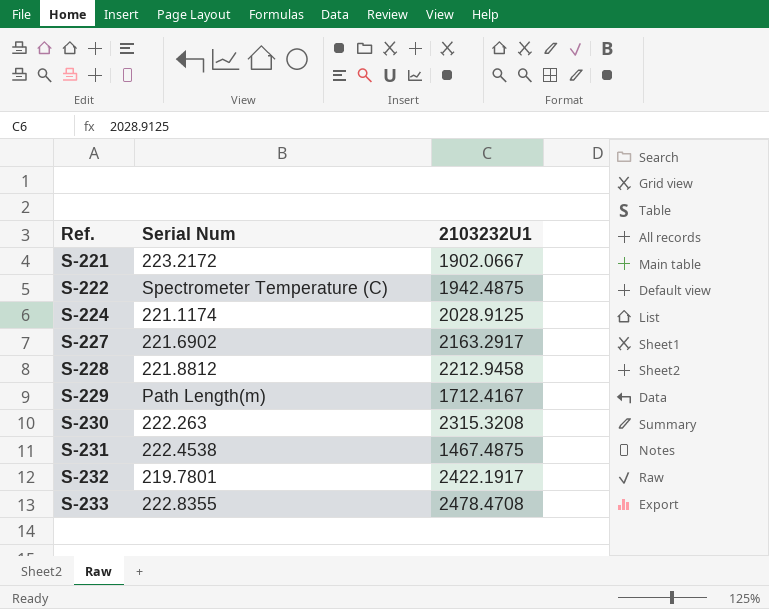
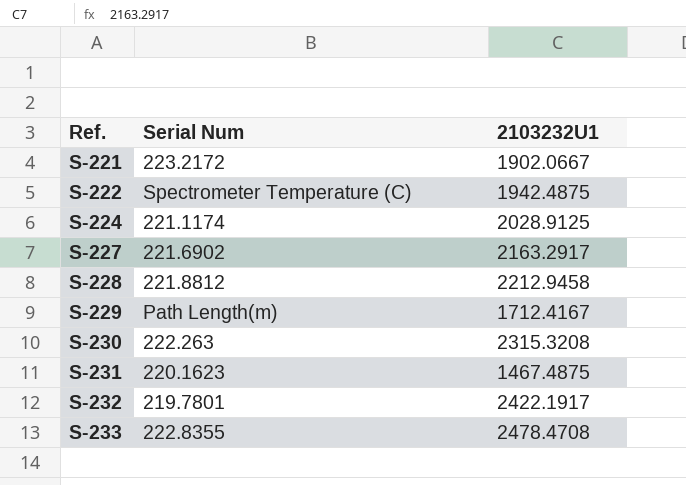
S-231 | Serial Num: 222.4538 -> 220.1623

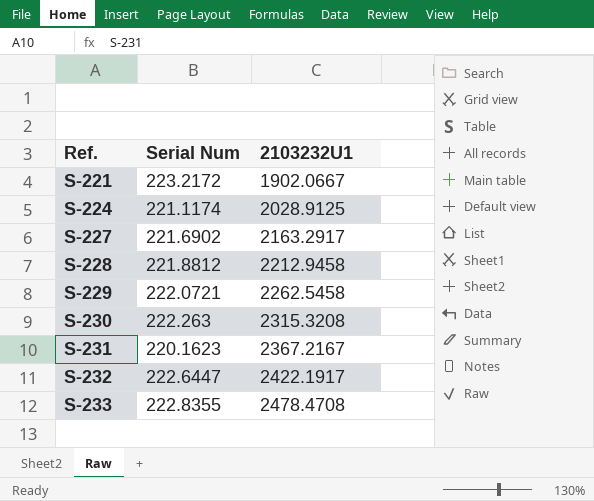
row S-222: Spectrometer Temperature (C) | 1942.4875 -> none
S-229 | Serial Num: Path Length(m) -> 222.0721
S-229 | 2103232U1: 1712.4167 -> 2262.5458
S-231 | 2103232U1: 1467.4875 -> 2367.2167
S-232 | Serial Num: 219.7801 -> 222.6447

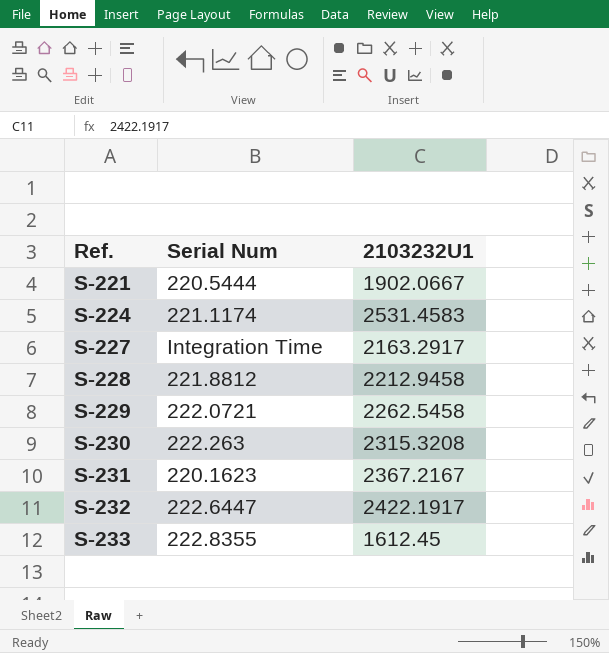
S-221 | Serial Num: 223.2172 -> 220.5444
S-224 | 2103232U1: 2028.9125 -> 2531.4583
S-227 | Serial Num: 221.6902 -> Integration Time
S-233 | 2103232U1: 2478.4708 -> 1612.45

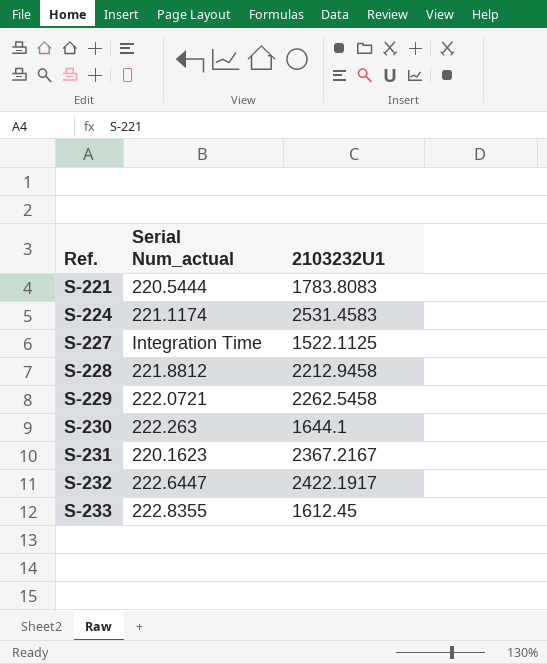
column name: Serial Num -> Serial Num_actual
S-221 | 2103232U1: 1902.0667 -> 1783.8083
S-227 | 2103232U1: 2163.2917 -> 1522.1125
S-230 | 2103232U1: 2315.3208 -> 1644.1

